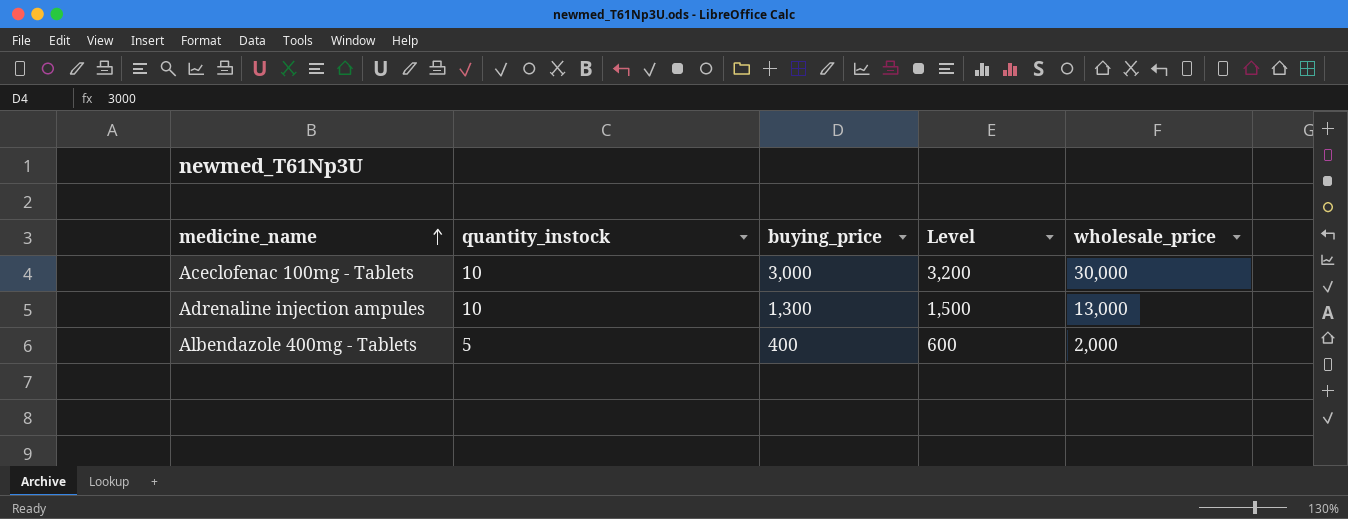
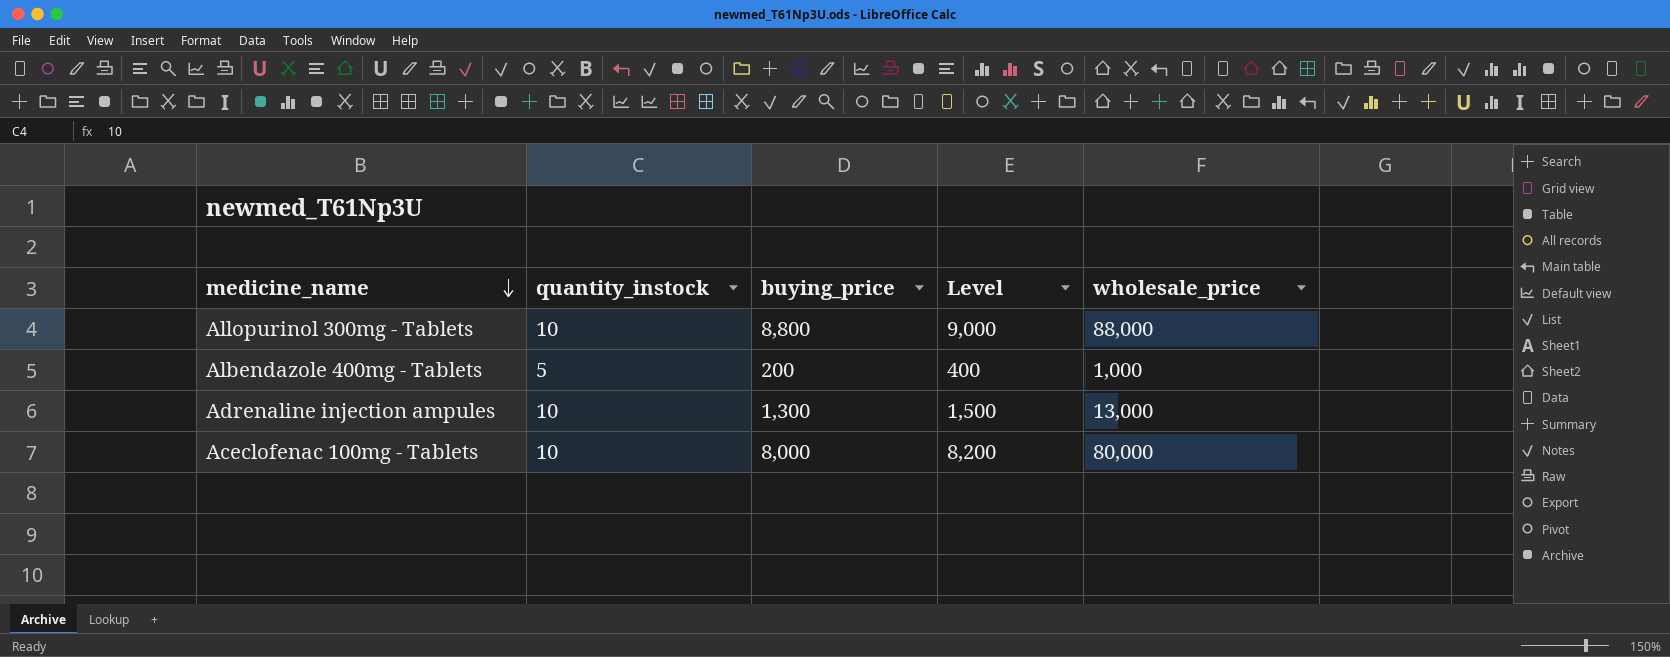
row order: medicine_name ascending -> medicine_name descending
row Allopurinol 300mg - Tablets: none -> 10 | 8,800 | 9,000 | 88,000
Albendazole 400mg - Tablets | buying_price: 400 -> 200
Albendazole 400mg - Tablets | Level: 600 -> 400
Albendazole 400mg - Tablets | wholesale_price: 2,000 -> 1,000
Aceclofenac 100mg - Tablets | buying_price: 3,000 -> 8,000
Aceclofenac 100mg - Tablets | Level: 3,200 -> 8,200
Aceclofenac 100mg - Tablets | wholesale_price: 30,000 -> 80,000

